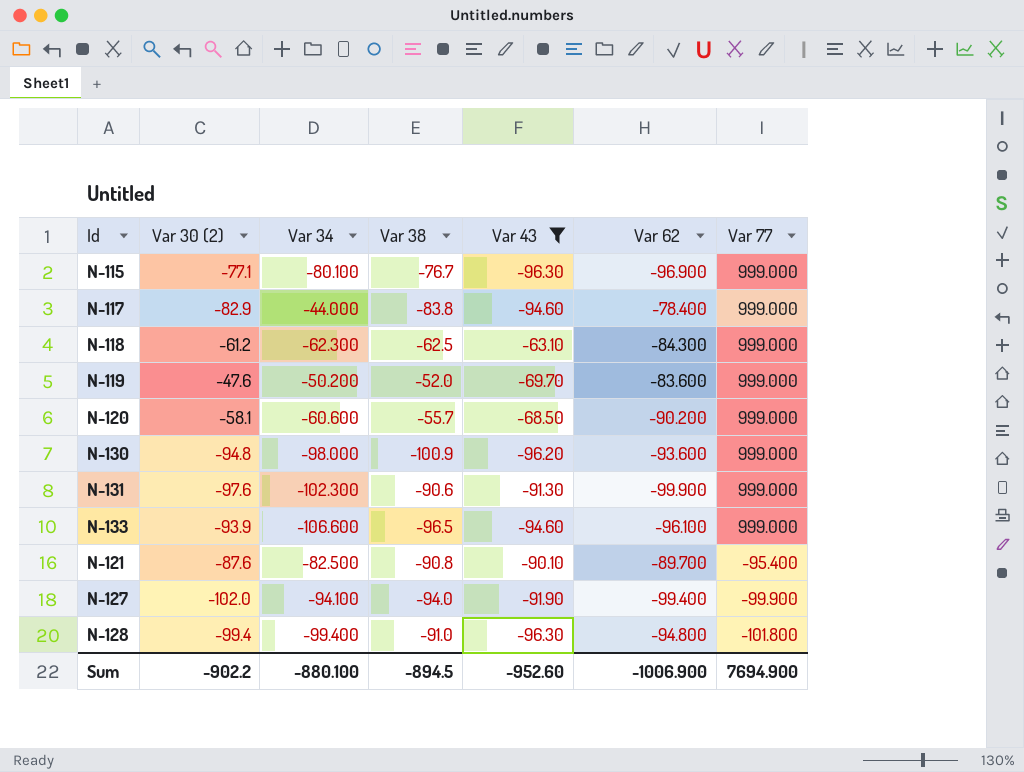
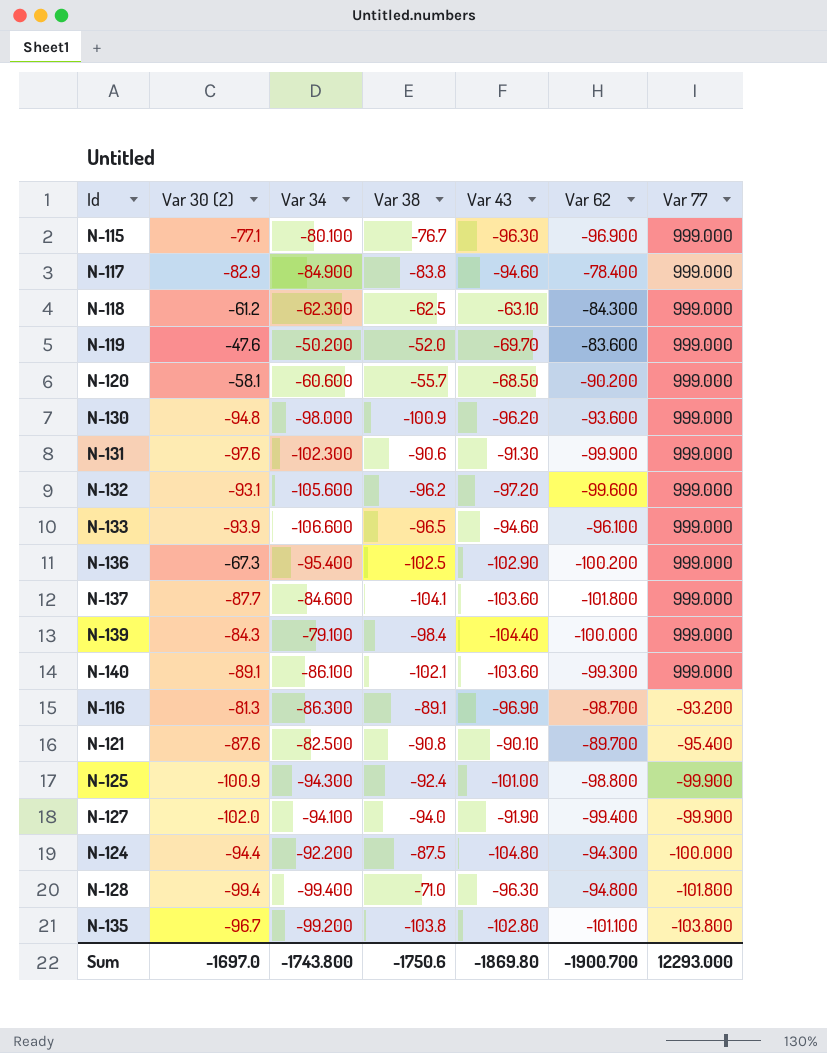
filter: Var 43 >= -96.30 -> none
N-117 | Var 34: -44.000 -> -84.900
N-128 | Var 38: -91.0 -> -71.0
Sum | Var 30 (2): -902.2 -> -1697.0
Sum | Var 34: -880.100 -> -1743.800
Sum | Var 38: -894.5 -> -1750.6
Sum | Var 43: -952.60 -> -1869.80
Sum | Var 62: -1006.900 -> -1900.700
Sum | Var 77: 7694.900 -> 12293.000

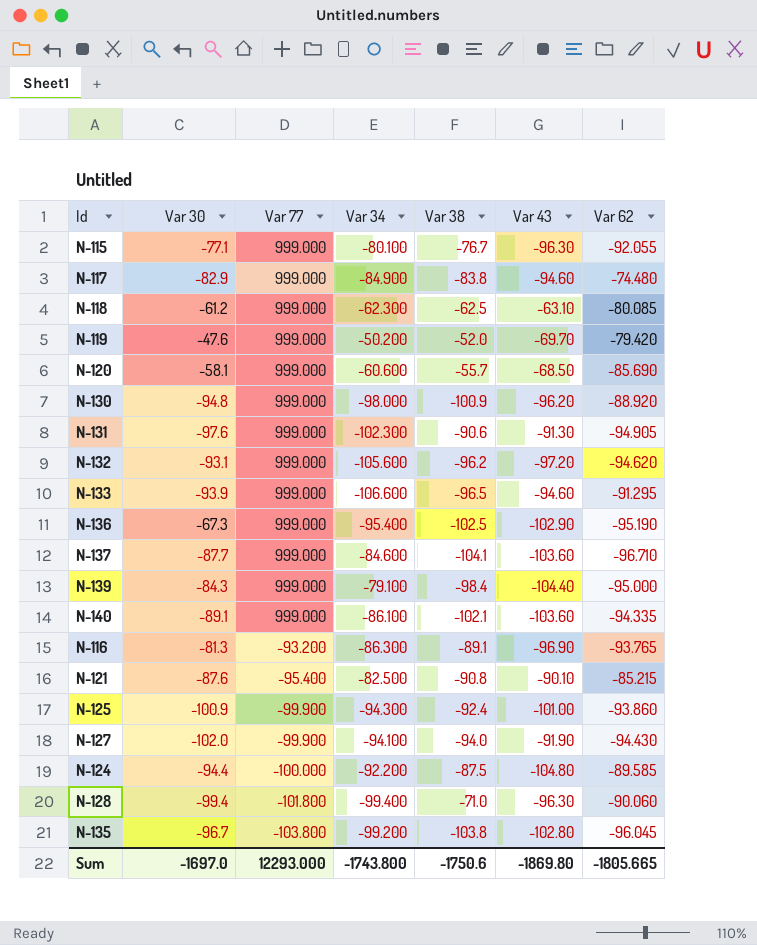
column name: Var 30 (2) -> Var 30
column Var 77 | position: 7 -> 3
N-115 | Var 62: -96.900 -> -92.055
N-117 | Var 62: -78.400 -> -74.480
N-118 | Var 62: -84.300 -> -80.085
N-119 | Var 62: -83.600 -> -79.420
N-120 | Var 62: -90.200 -> -85.690
N-130 | Var 62: -93.600 -> -88.920
N-131 | Var 62: -99.900 -> -94.905
N-132 | Var 62: -99.600 -> -94.620
N-133 | Var 62: -96.100 -> -91.295
N-136 | Var 62: -100.200 -> -95.190
N-137 | Var 62: -101.800 -> -96.710
N-139 | Var 62: -100.000 -> -95.000
N-140 | Var 62: -99.300 -> -94.335
N-116 | Var 62: -98.700 -> -93.765
N-121 | Var 62: -89.700 -> -85.215
N-125 | Var 62: -98.800 -> -93.860
N-127 | Var 62: -99.400 -> -94.430
N-124 | Var 62: -94.300 -> -89.585
N-128 | Var 62: -94.800 -> -90.060
N-135 | Var 62: -101.100 -> -96.045
Sum | Var 62: -1900.700 -> -1805.665

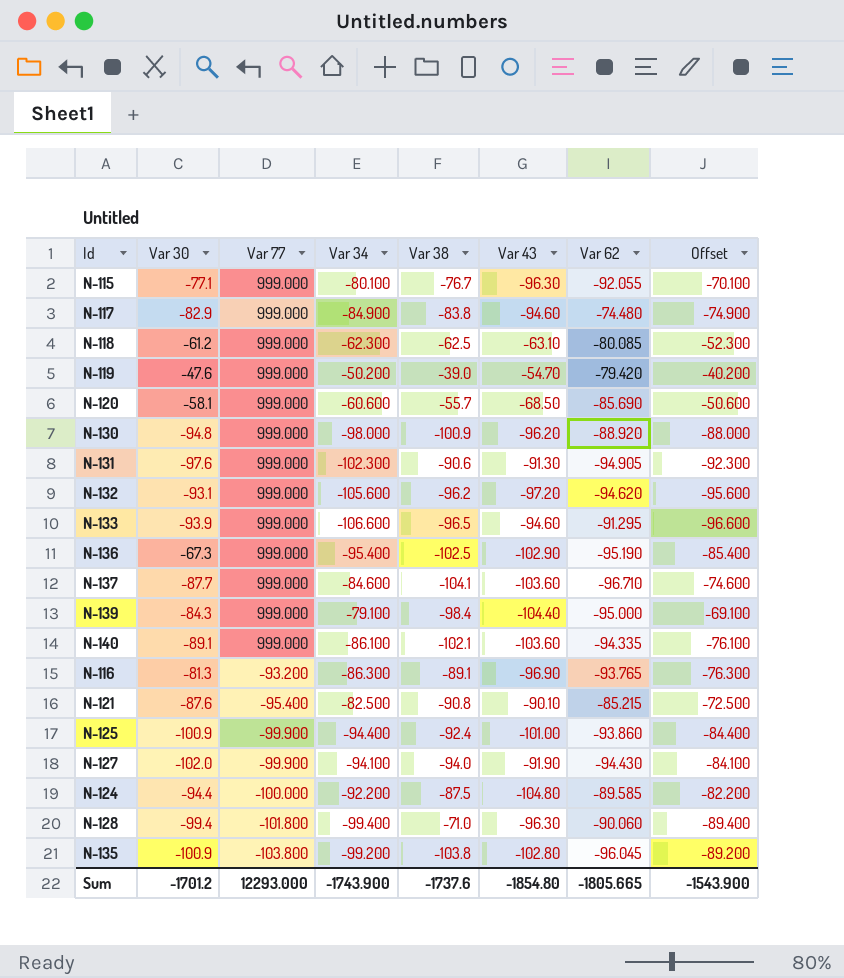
column Offset | formula: none -> [Var 34] + 10
N-119 | Var 38: -52.0 -> -39.0
N-119 | Var 43: -69.70 -> -54.70
N-125 | Var 34: -94.300 -> -94.400
N-135 | Var 30: -96.7 -> -100.9
Sum | Var 30: -1697.0 -> -1701.2
Sum | Var 34: -1743.800 -> -1743.900
Sum | Var 38: -1750.6 -> -1737.6
Sum | Var 43: -1869.80 -> -1854.80

